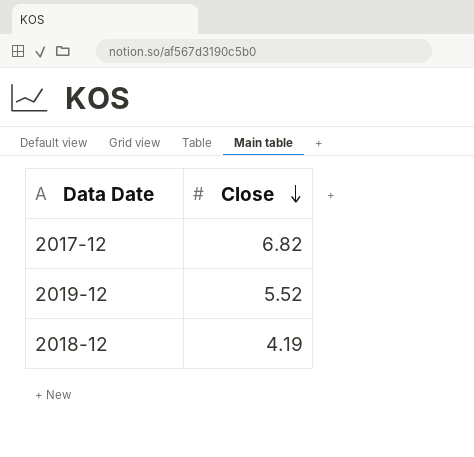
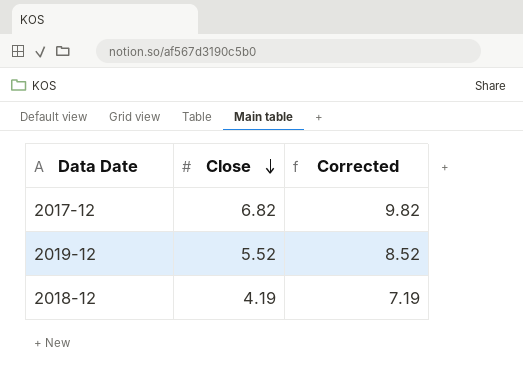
column Corrected | formula: none -> [Close] + 3

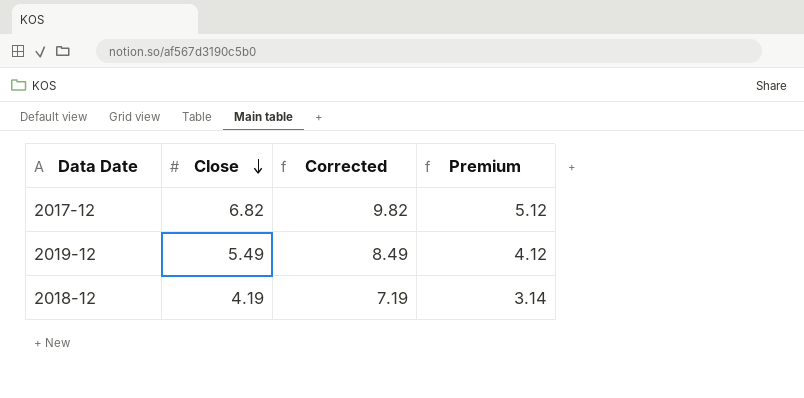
column Premium | formula: none -> [Close] * 0.75
2019-12 | Close: 5.52 -> 5.49
2019-12 | Corrected: 8.52 -> 8.49

